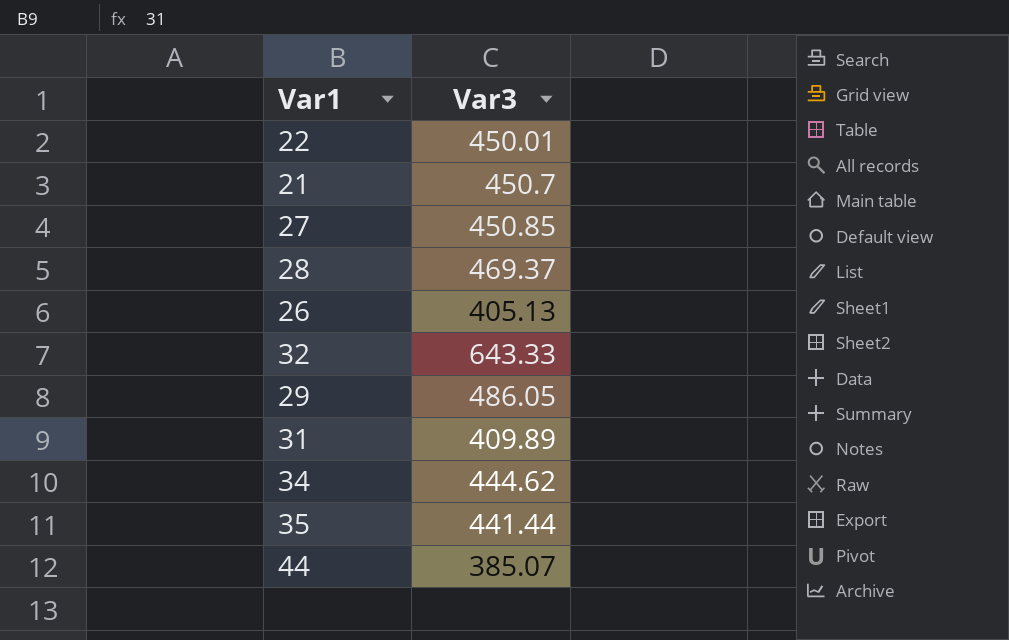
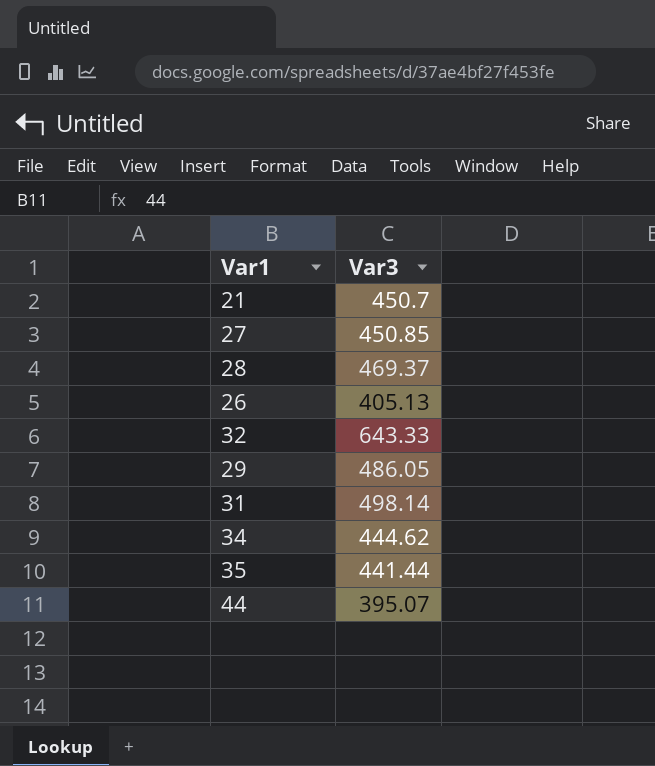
row 22: 450.01 -> none
31 | Var3: 409.89 -> 498.14
44 | Var3: 385.07 -> 395.07

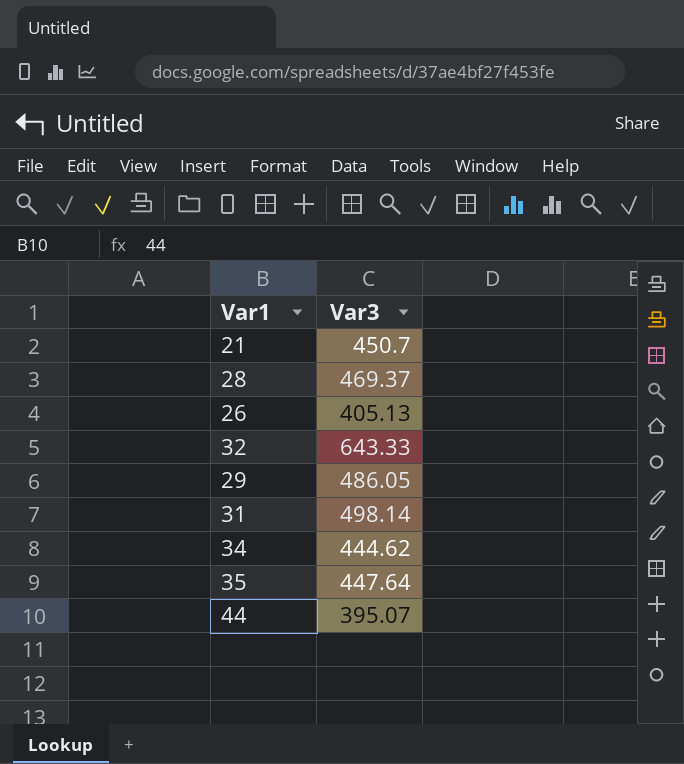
row 27: 450.85 -> none
35 | Var3: 441.44 -> 447.64

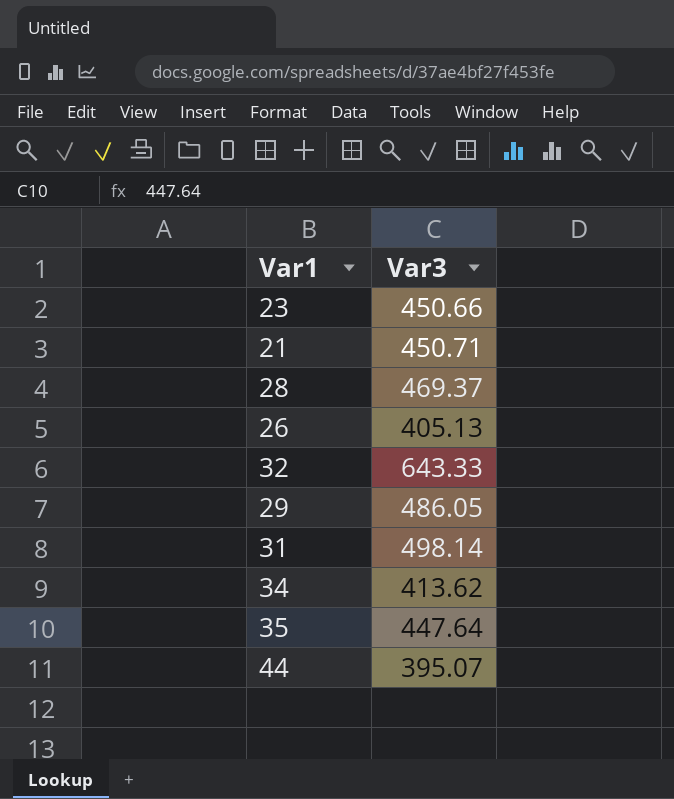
row 23: none -> 450.66
21 | Var3: 450.7 -> 450.71
34 | Var3: 444.62 -> 413.62

